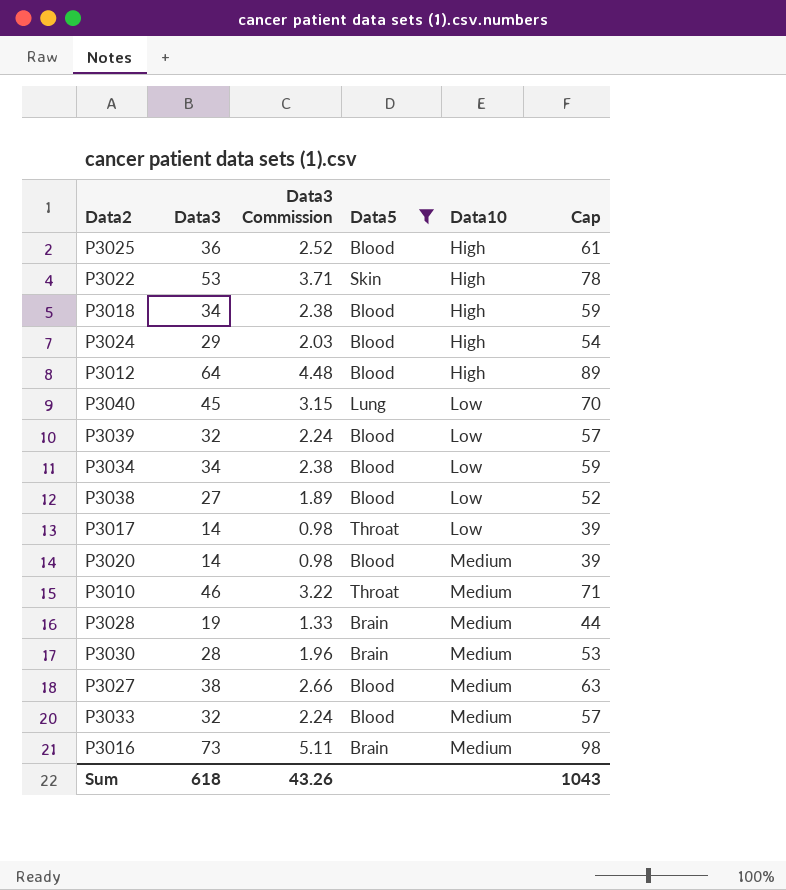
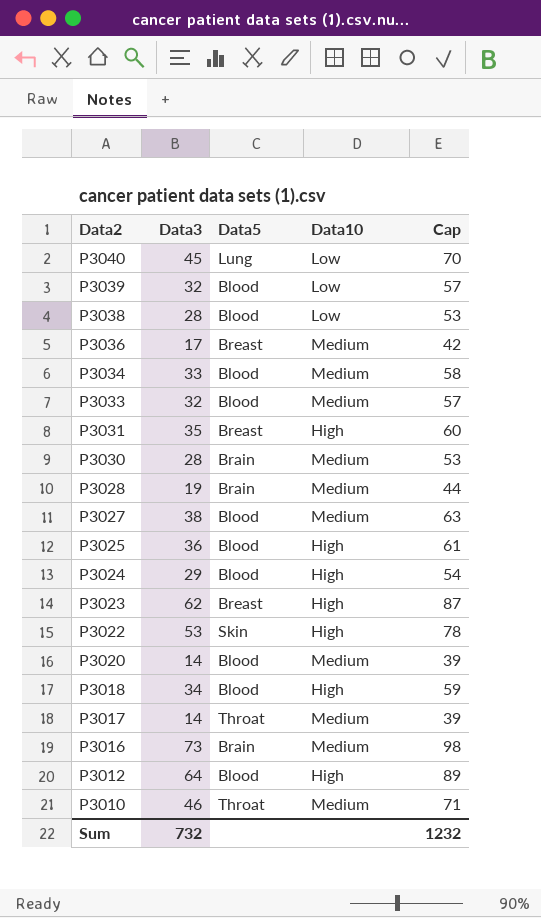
filter: Data5 != Breast -> none
row order: Data10 ascending -> Data2 descending
column Data3 Commission | formula: [Data3] * 0.07 -> none
P3038 | Data3: 27 -> 28
P3038 | Cap: 52 -> 53
P3034 | Data3: 34 -> 33
P3034 | Data10: Low -> Medium
P3034 | Cap: 59 -> 58
P3017 | Data10: Low -> Medium
Sum | Data3: 618 -> 732
Sum | Cap: 1043 -> 1232

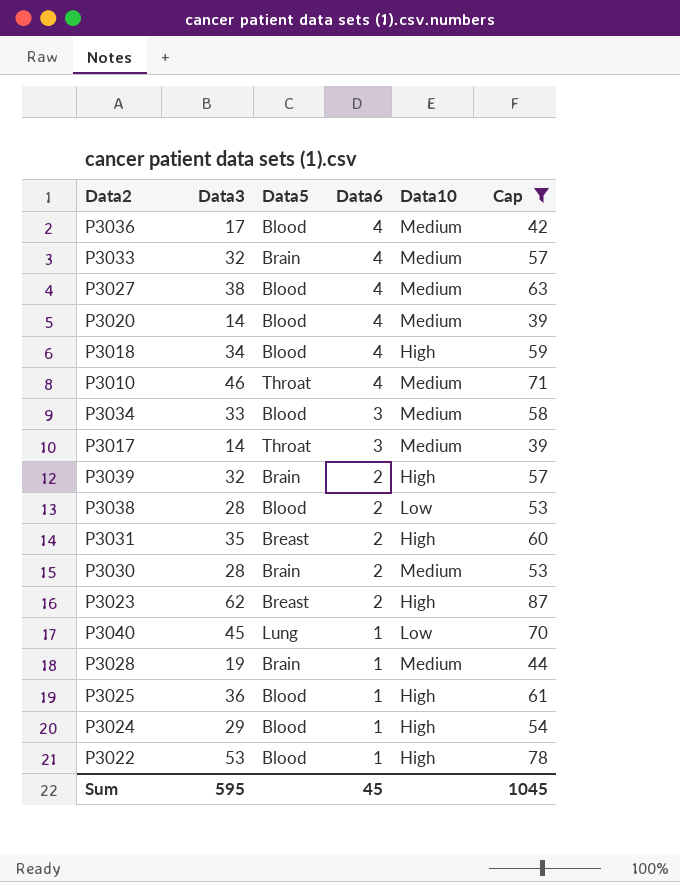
filter: none -> Cap <= 87
row order: Data2 descending -> Data6 descending
column Data6 | position: none -> 4
P3036 | Data5: Breast -> Blood
P3033 | Data5: Blood -> Brain
P3039 | Data5: Blood -> Brain
P3039 | Data10: Low -> High
P3022 | Data5: Skin -> Blood
Sum | Data3: 732 -> 595
Sum | Cap: 1232 -> 1045

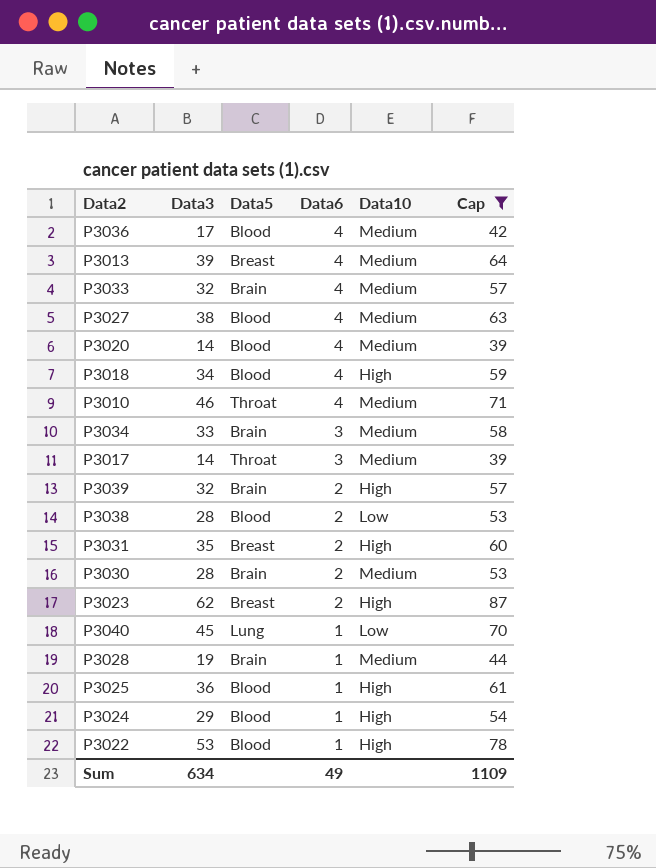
row P3013: none -> 39 | Breast | 4 | Medium | 64
P3034 | Data5: Blood -> Brain
Sum | Data3: 595 -> 634
Sum | Data6: 45 -> 49
Sum | Cap: 1045 -> 1109

